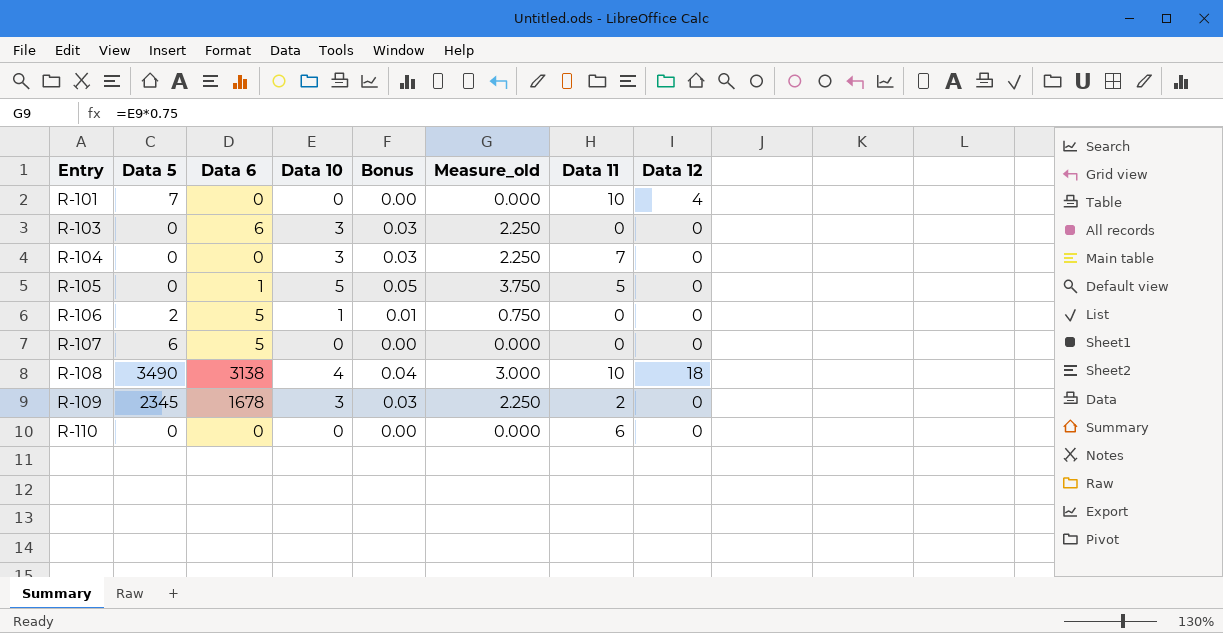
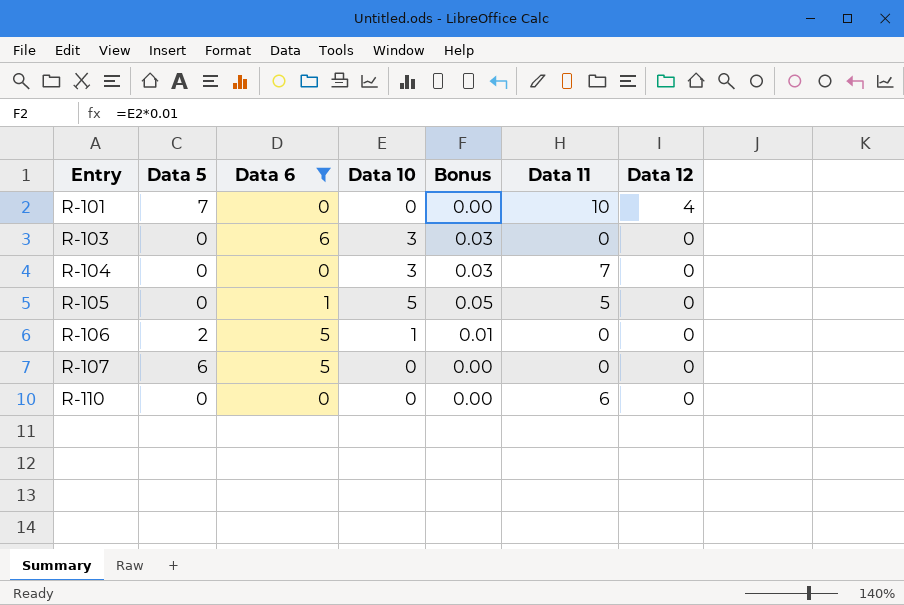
filter: none -> Data 6 <= 6
column Measure_old | formula: [Data 10] * 0.75 -> none

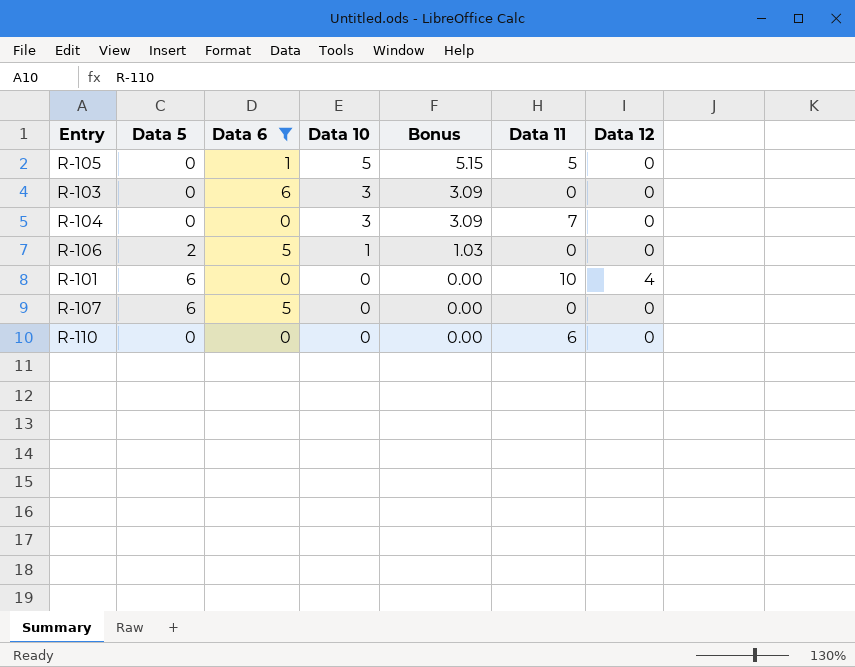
row order: Entry ascending -> Data 10 descending
column Bonus | formula: [Data 10] * 0.01 -> [Data 10] * 1.03
R-101 | Data 5: 7 -> 6

